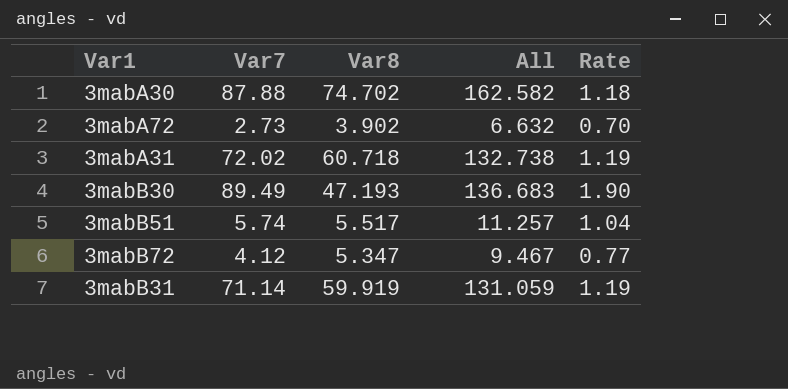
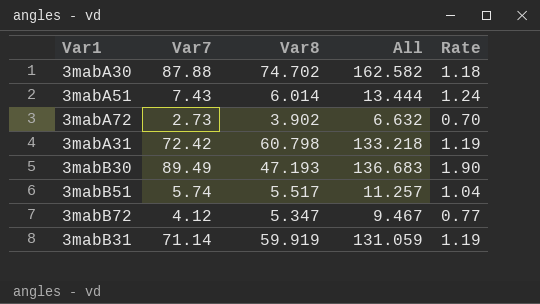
row 3mabA51: none -> 7.43 | 6.014 | 13.444 | 1.24
3mabA31 | Var7: 72.02 -> 72.42
3mabA31 | Var8: 60.718 -> 60.798
3mabA31 | All: 132.738 -> 133.218

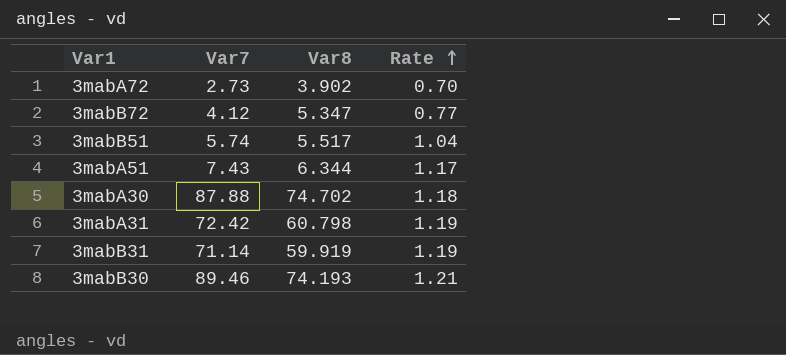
row order: none -> Rate ascending
column All | formula: [Var7] + [Var8] -> none
3mabA51 | Var8: 6.014 -> 6.344
3mabA51 | Rate: 1.24 -> 1.17
3mabB30 | Var7: 89.49 -> 89.46
3mabB30 | Var8: 47.193 -> 74.193
3mabB30 | Rate: 1.90 -> 1.21

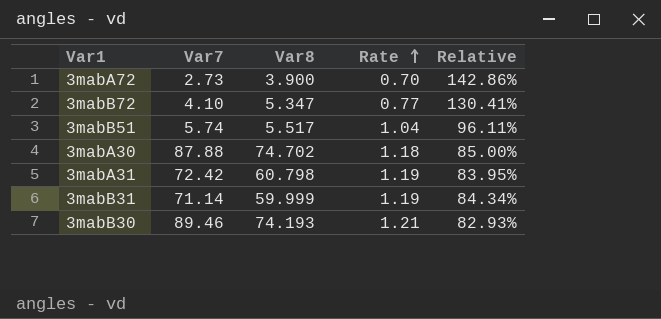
column Relative | formula: none -> [Var8] / [Var7]
row 3mabA51: 7.43 | 6.344 | 1.17 -> none
3mabA72 | Var8: 3.902 -> 3.900
3mabB72 | Var7: 4.12 -> 4.10
3mabB31 | Var8: 59.919 -> 59.999

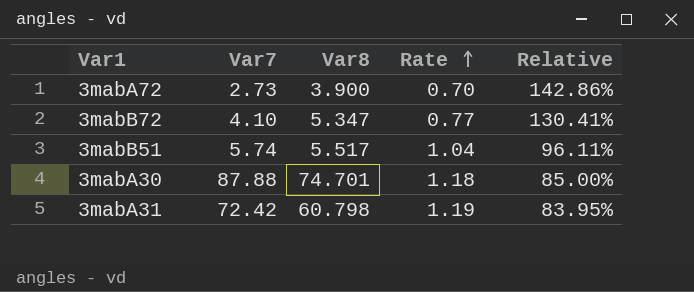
row 3mabB31: 71.14 | 59.999 | 1.19 | 84.34% -> none
row 3mabB30: 89.46 | 74.193 | 1.21 | 82.93% -> none
3mabA30 | Var8: 74.702 -> 74.701

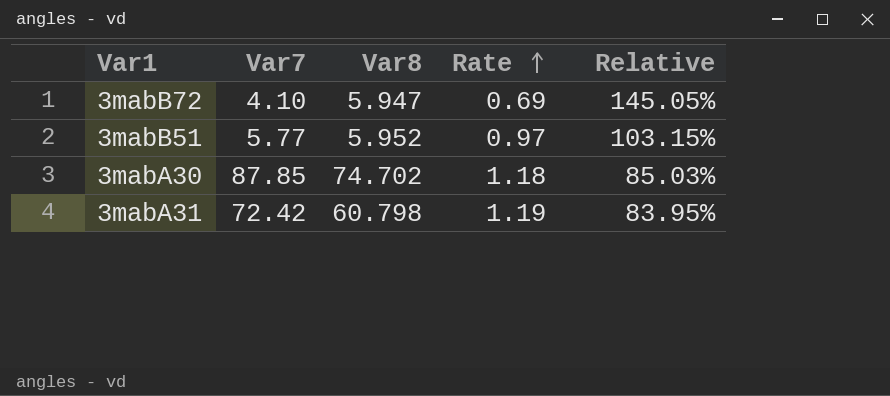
row 3mabA72: 2.73 | 3.900 | 0.70 | 142.86% -> none
3mabB72 | Var8: 5.347 -> 5.947
3mabB72 | Rate: 0.77 -> 0.69
3mabB72 | Relative: 130.41% -> 145.05%
3mabB51 | Var7: 5.74 -> 5.77
3mabB51 | Var8: 5.517 -> 5.952
3mabB51 | Rate: 1.04 -> 0.97
3mabB51 | Relative: 96.11% -> 103.15%
3mabA30 | Var7: 87.88 -> 87.85
3mabA30 | Var8: 74.701 -> 74.702
3mabA30 | Relative: 85.00% -> 85.03%

